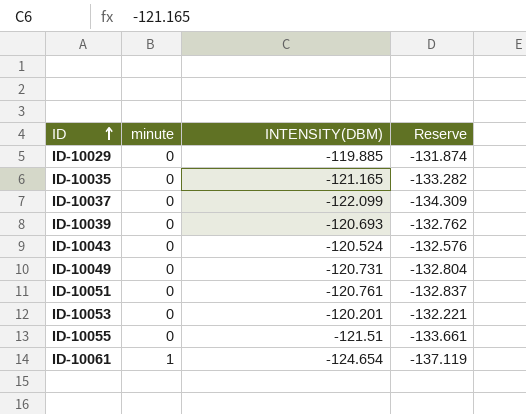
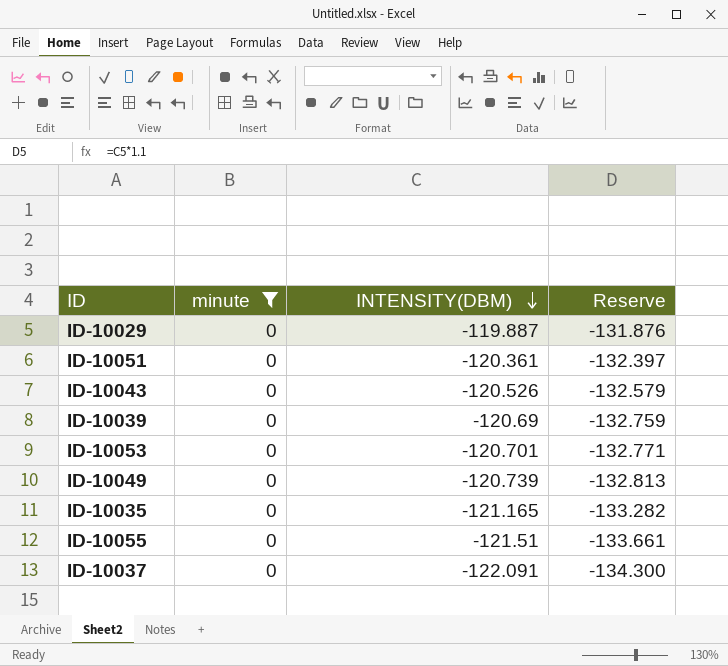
filter: none -> minute = 0
row order: ID ascending -> INTENSITY(DBM) descending
ID-10029 | INTENSITY(DBM): -119.885 -> -119.887
ID-10029 | Reserve: -131.874 -> -131.876
ID-10051 | INTENSITY(DBM): -120.761 -> -120.361
ID-10051 | Reserve: -132.837 -> -132.397
ID-10043 | INTENSITY(DBM): -120.524 -> -120.526
ID-10043 | Reserve: -132.576 -> -132.579
ID-10039 | INTENSITY(DBM): -120.693 -> -120.69
ID-10039 | Reserve: -132.762 -> -132.759
ID-10053 | INTENSITY(DBM): -120.201 -> -120.701
ID-10053 | Reserve: -132.221 -> -132.771
ID-10049 | INTENSITY(DBM): -120.731 -> -120.739
ID-10049 | Reserve: -132.804 -> -132.813
ID-10037 | INTENSITY(DBM): -122.099 -> -122.091
ID-10037 | Reserve: -134.309 -> -134.300

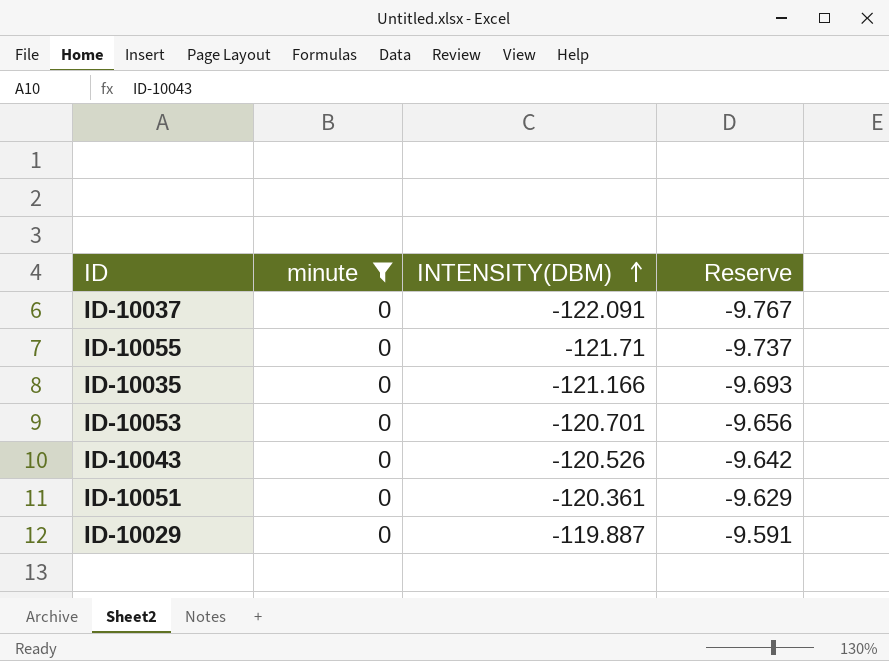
row order: INTENSITY(DBM) descending -> INTENSITY(DBM) ascending
column Reserve | formula: [INTENSITY(DBM)] * 1.1 -> [INTENSITY(DBM)] * 0.08
row ID-10039: 0 | -120.69 | -132.759 -> none
row ID-10049: 0 | -120.739 | -132.813 -> none
ID-10055 | INTENSITY(DBM): -121.51 -> -121.71
ID-10035 | INTENSITY(DBM): -121.165 -> -121.166

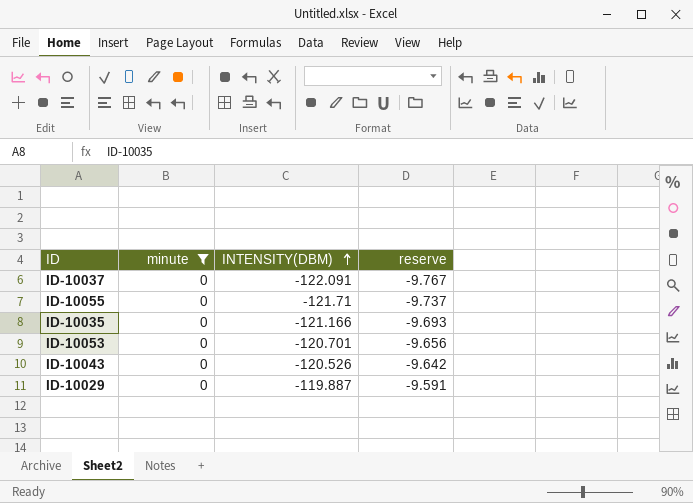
column name: Reserve -> reserve
row ID-10051: 0 | -120.361 | -9.629 -> none

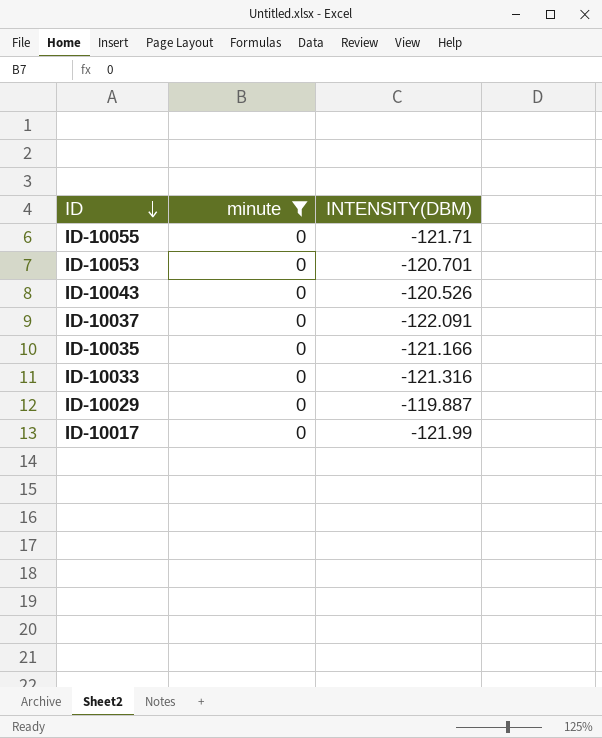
row order: INTENSITY(DBM) ascending -> ID descending
column reserve | formula: [INTENSITY(DBM)] * 0.08 -> none
row ID-10033: none -> 0 | -121.316
row ID-10017: none -> 0 | -121.99

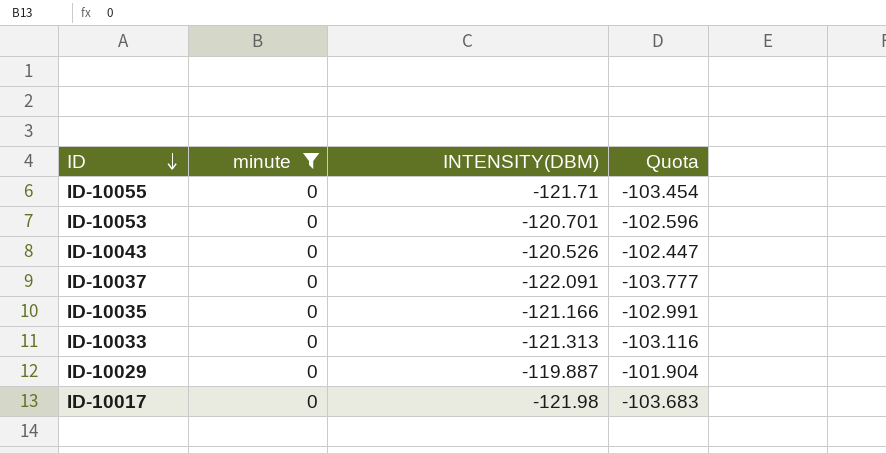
column Quota | formula: none -> [INTENSITY(DBM)] * 0.85
ID-10033 | INTENSITY(DBM): -121.316 -> -121.313
ID-10017 | INTENSITY(DBM): -121.99 -> -121.98

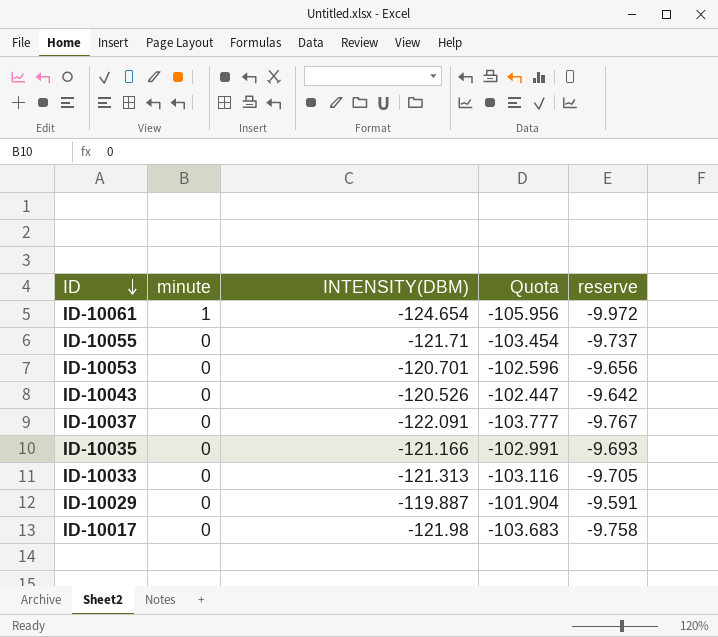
filter: minute = 0 -> none
column reserve | formula: none -> [INTENSITY(DBM)] * 0.08

